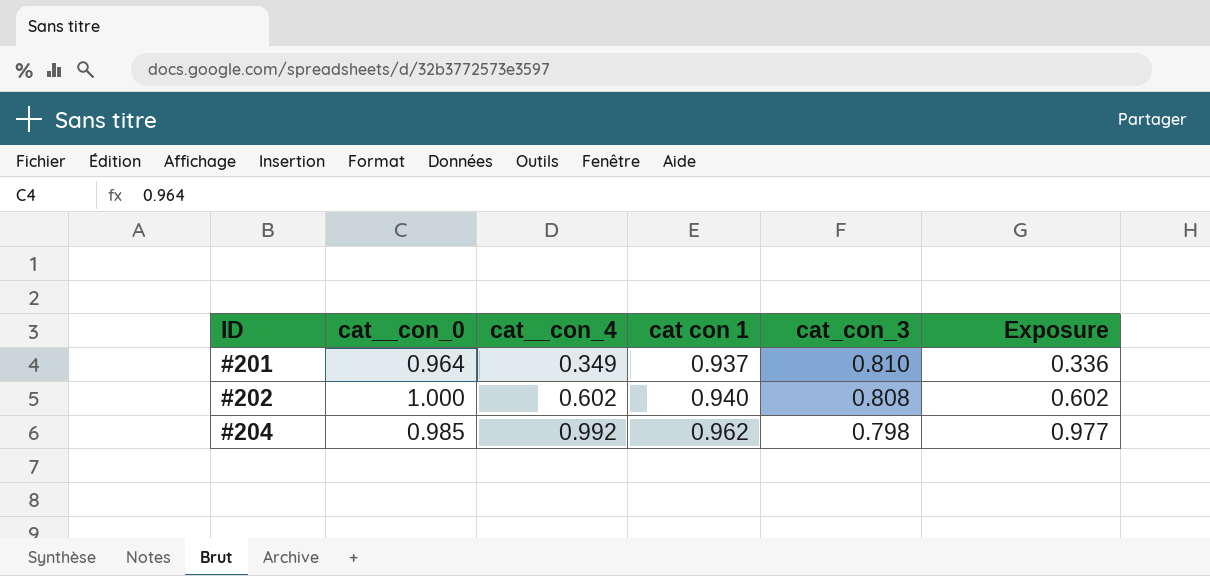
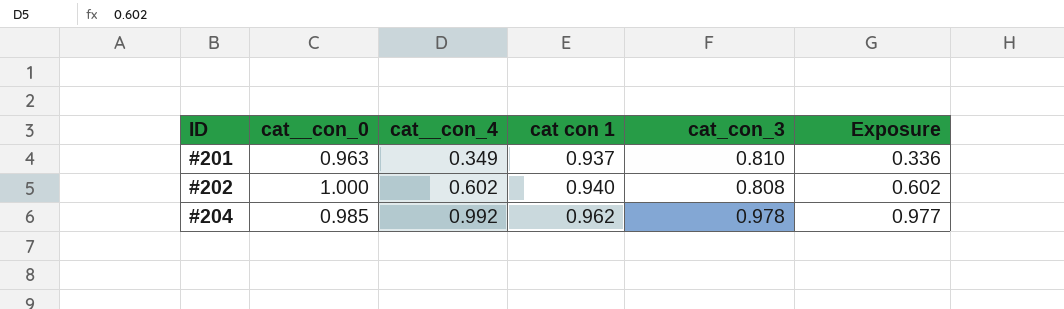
#201 | cat__con_0: 0.964 -> 0.963
#204 | cat_con_3: 0.798 -> 0.978

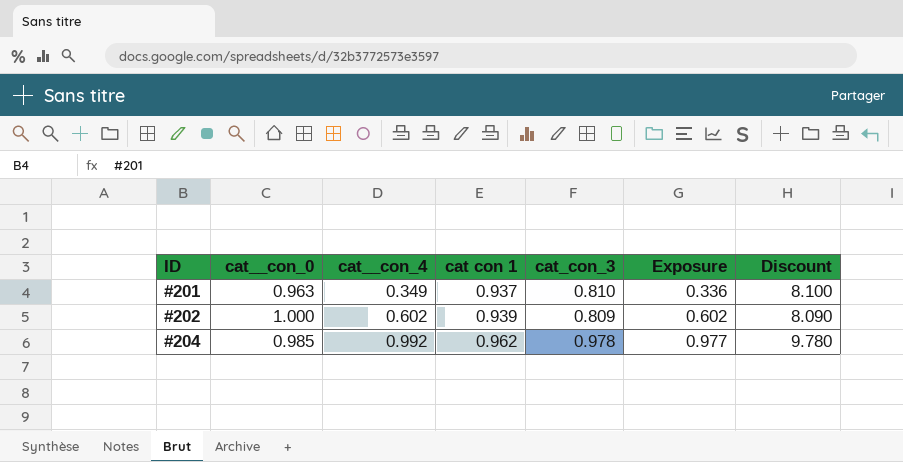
column Discount | formula: none -> [cat_con_3] * 10
#202 | cat con 1: 0.940 -> 0.939
#202 | cat_con_3: 0.808 -> 0.809

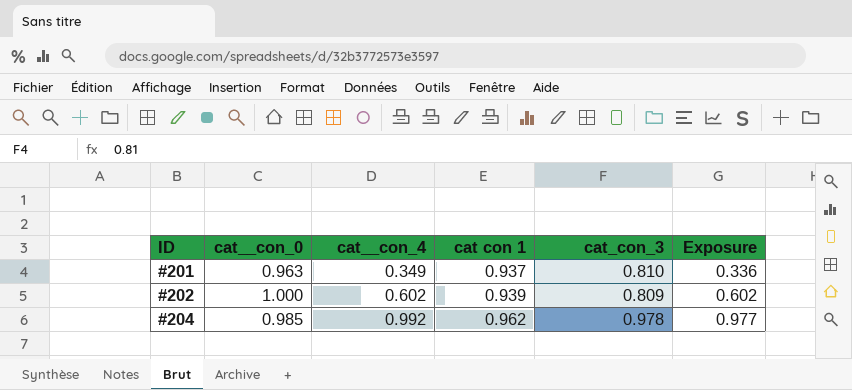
column Discount | formula: [cat_con_3] * 10 -> none

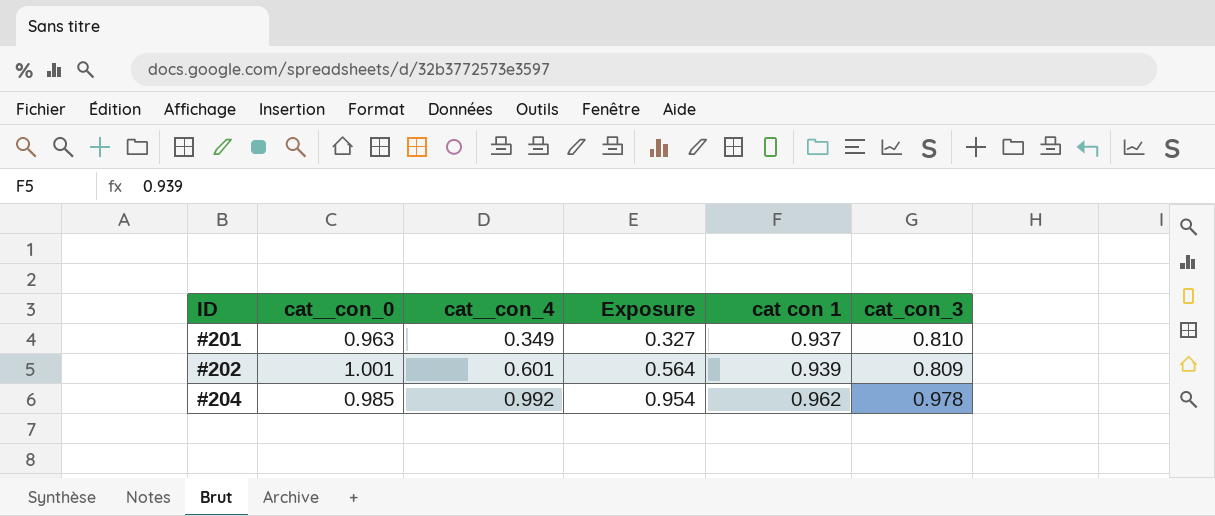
column Exposure | formula: [cat__con_0] * [cat__con_4] -> [cat__con_4] * [cat con 1]
column Exposure | position: 6 -> 4
#202 | cat__con_0: 1.000 -> 1.001
#202 | cat__con_4: 0.602 -> 0.601

